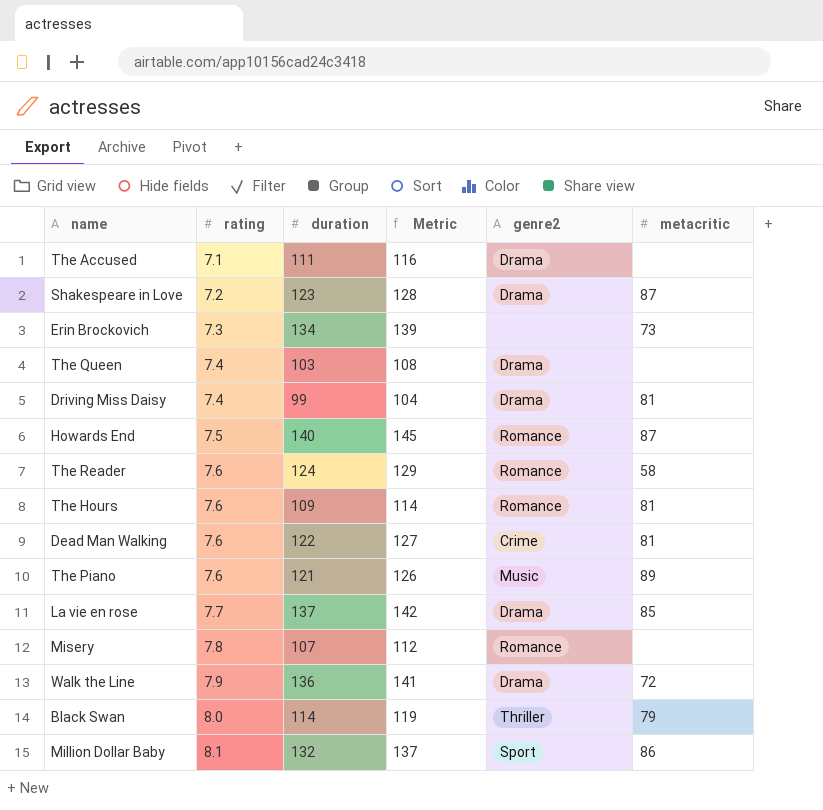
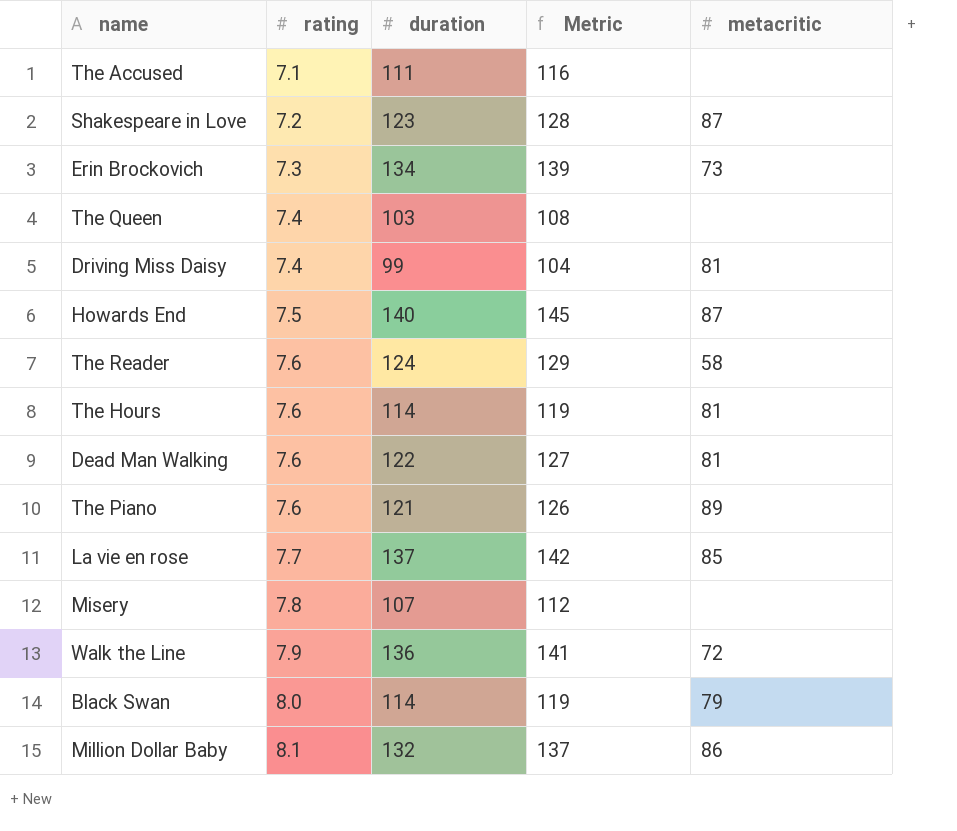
column genre2 | position: 5 -> none
The Hours | duration: 109 -> 114
The Hours | Metric: 114 -> 119

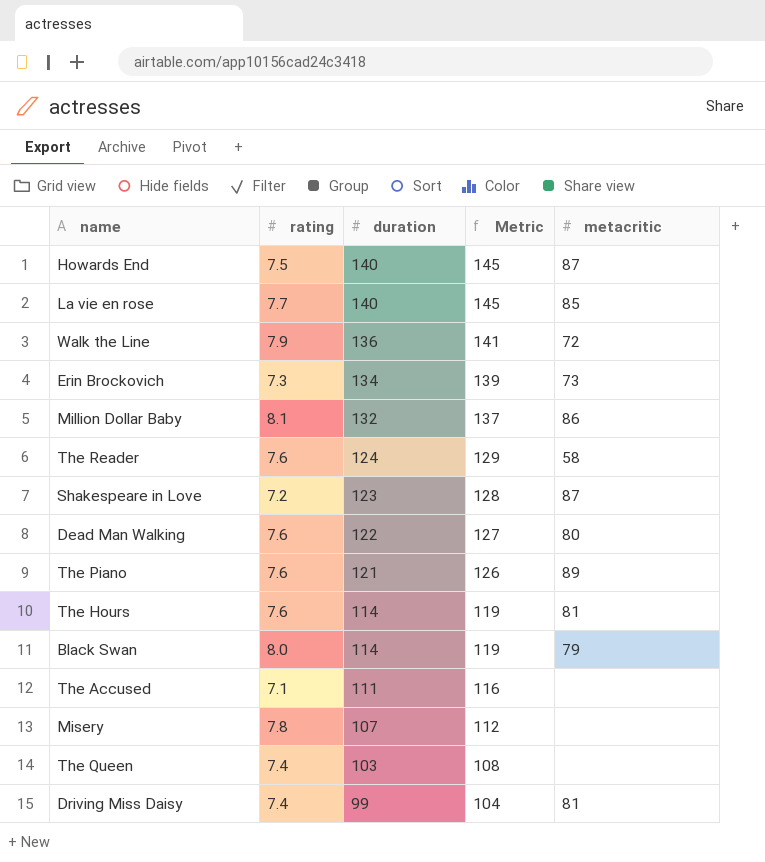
row order: rating ascending -> duration descending
La vie en rose | duration: 137 -> 140
La vie en rose | Metric: 142 -> 145
Dead Man Walking | metacritic: 81 -> 80

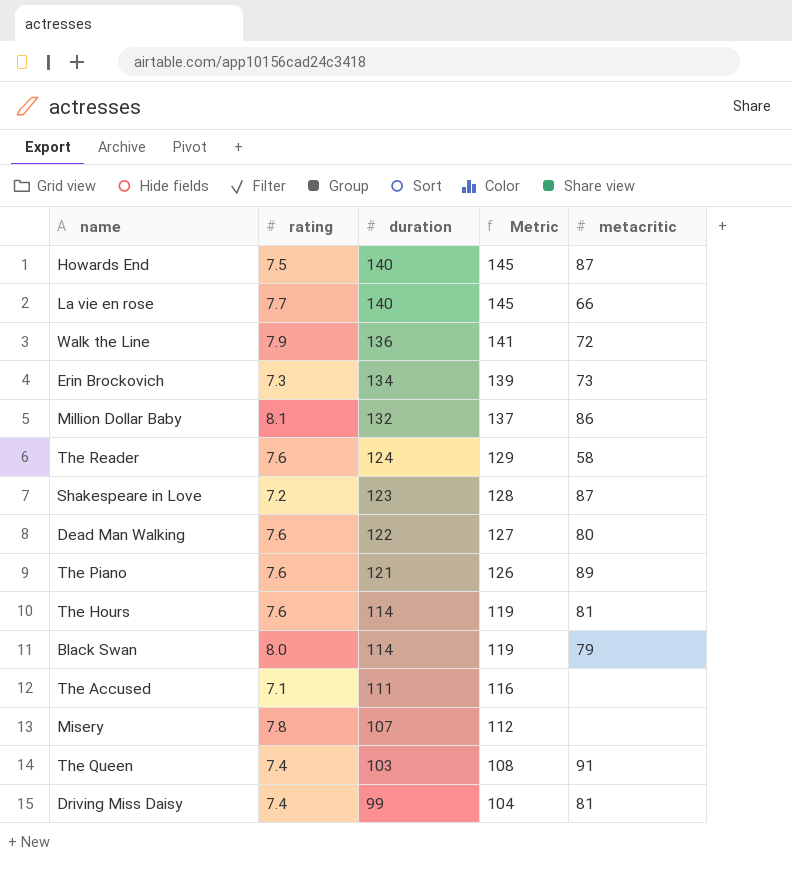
La vie en rose | metacritic: 85 -> 66
The Queen | metacritic: none -> 91

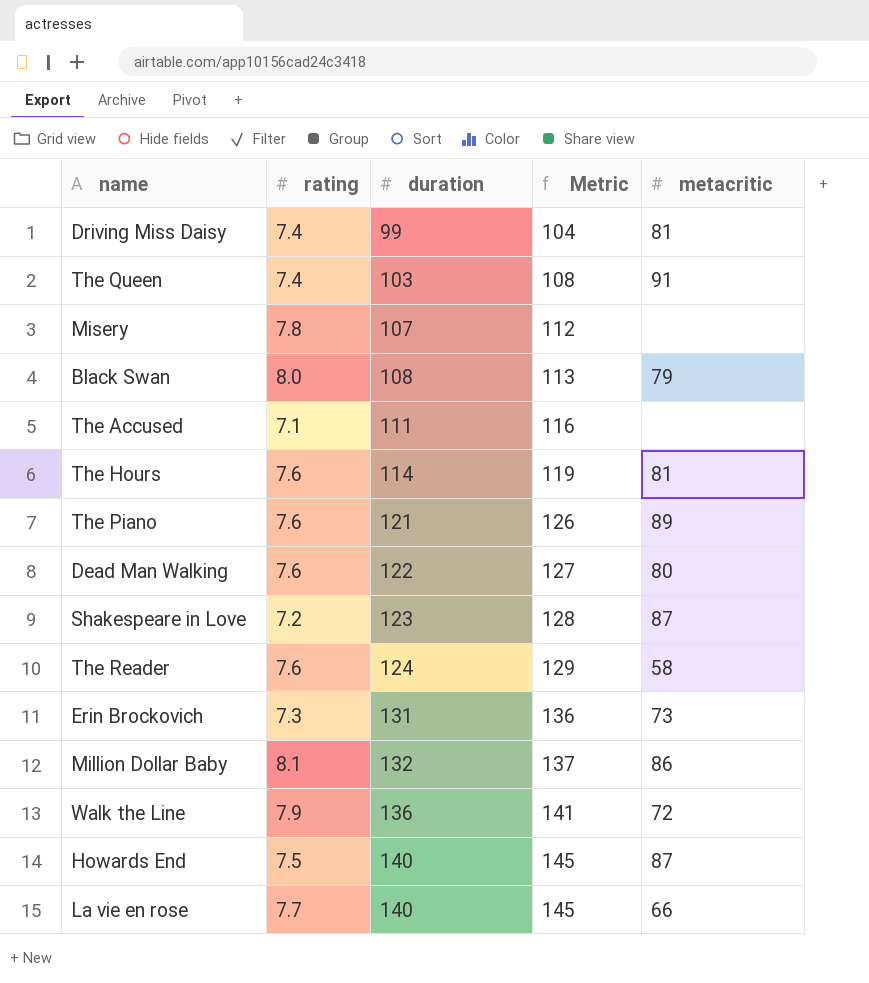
row order: duration descending -> duration ascending
Black Swan | duration: 114 -> 108
Black Swan | Metric: 119 -> 113
Erin Brockovich | duration: 134 -> 131
Erin Brockovich | Metric: 139 -> 136

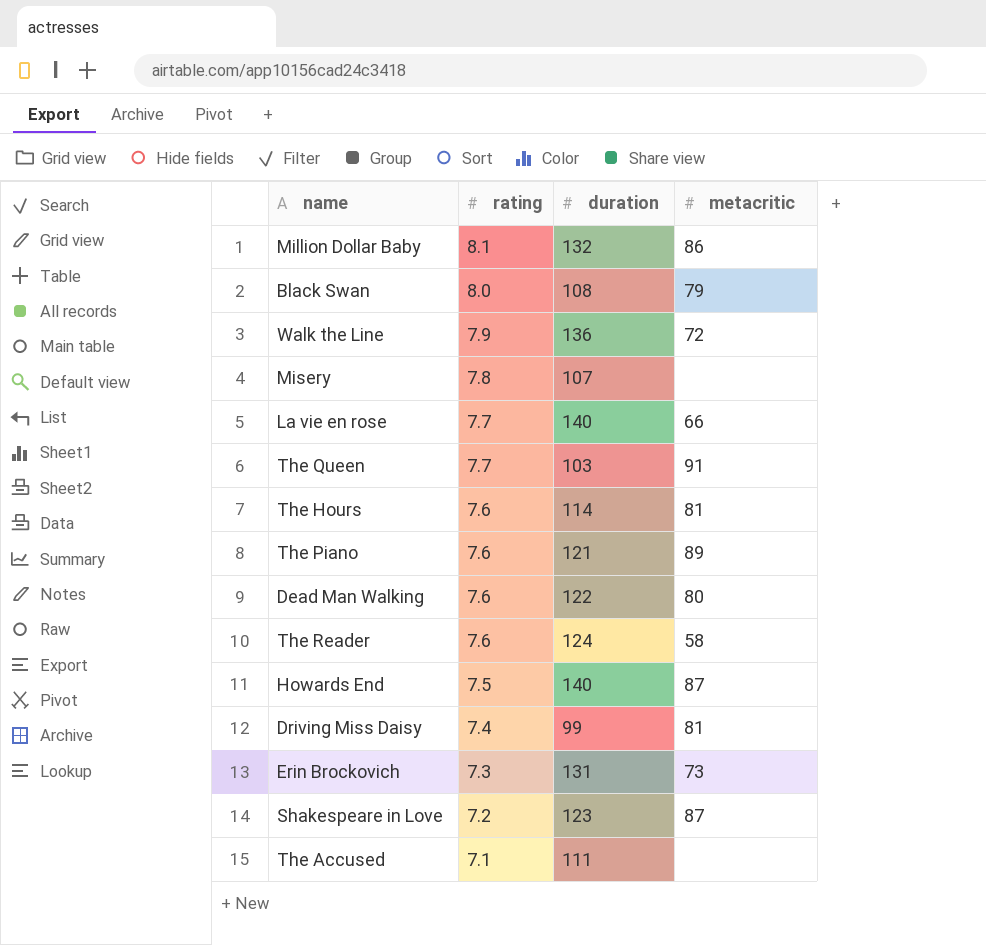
row order: duration ascending -> rating descending
column Metric | formula: [duration] + 5 -> none
The Queen | rating: 7.4 -> 7.7

